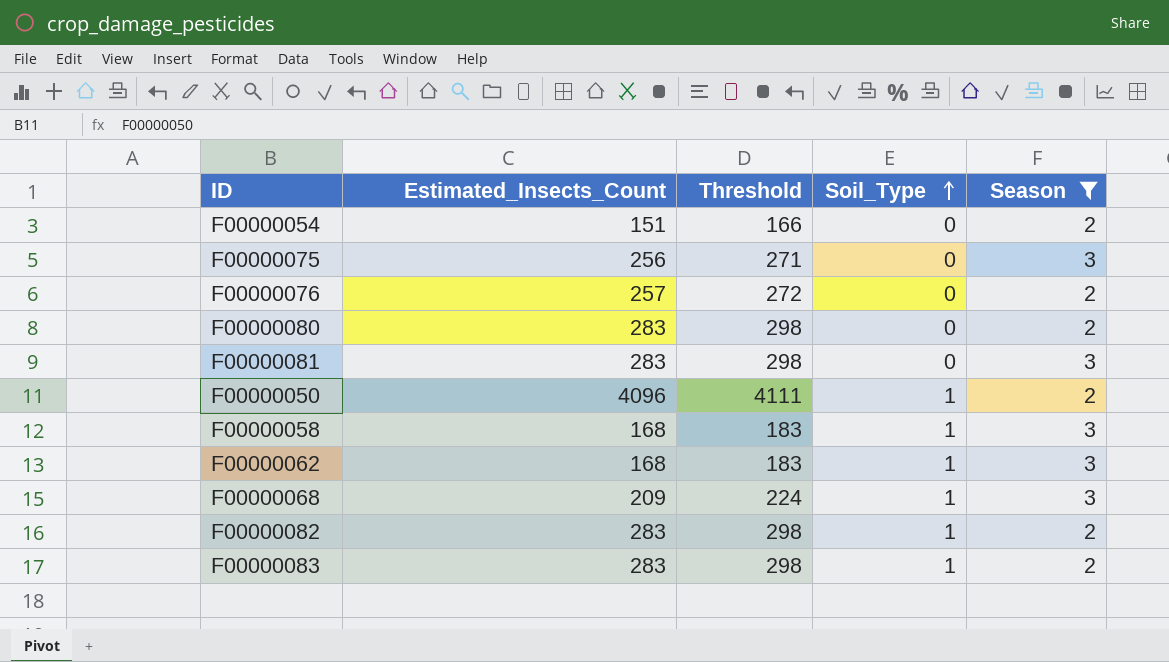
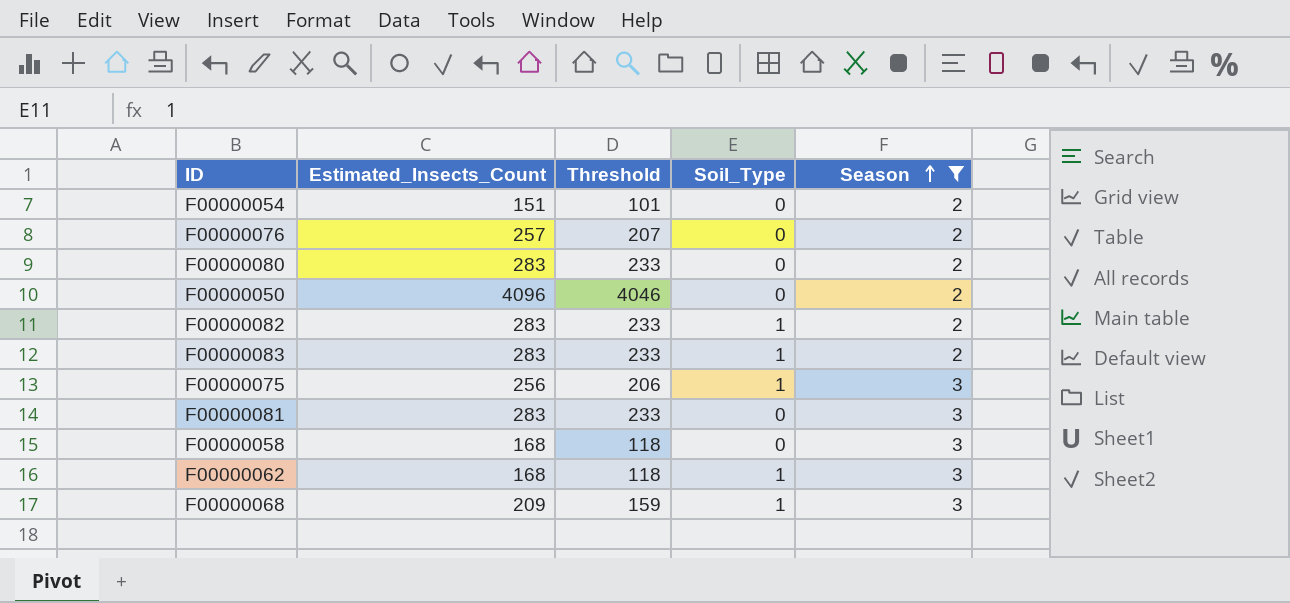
row order: Soil_Type ascending -> Season ascending
column Threshold | formula: [Estimated_Insects_Count] + 15 -> [Estimated_Insects_Count] - 50
F00000050 | Soil_Type: 1 -> 0
F00000075 | Soil_Type: 0 -> 1
F00000058 | Soil_Type: 1 -> 0

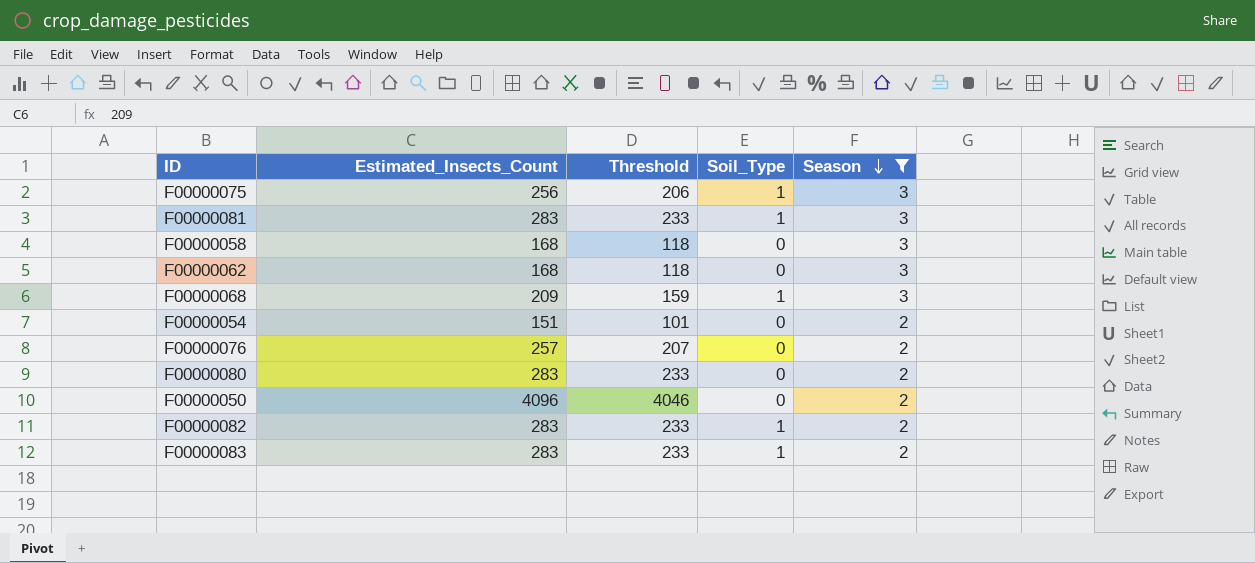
row order: Season ascending -> Season descending
F00000081 | Soil_Type: 0 -> 1
F00000062 | Soil_Type: 1 -> 0

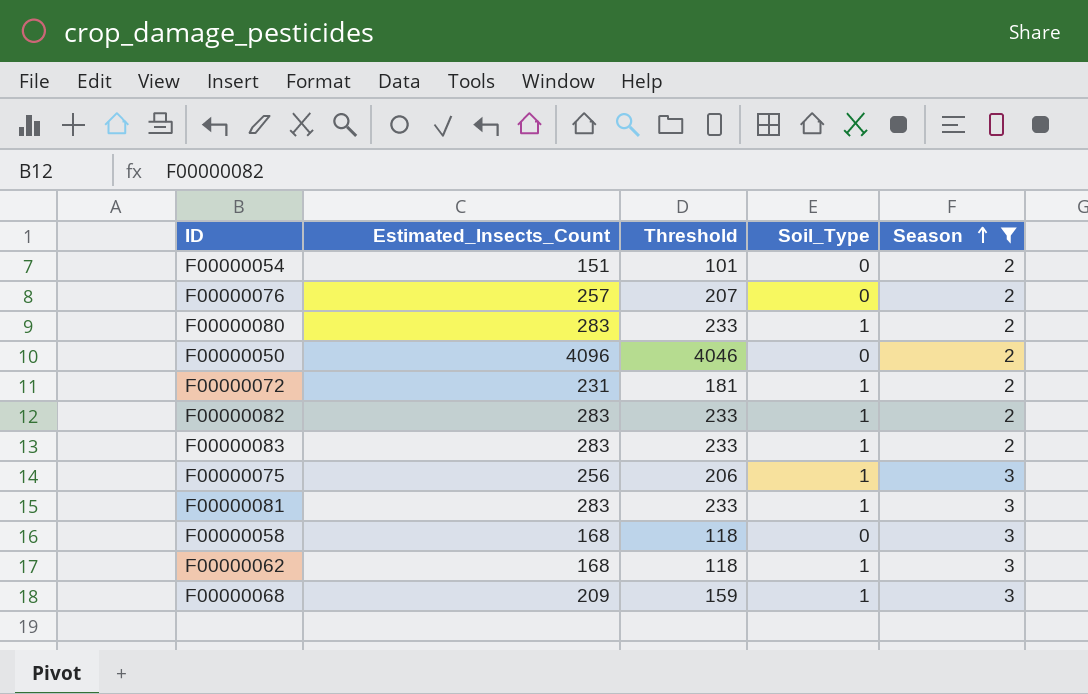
row order: Season descending -> Season ascending
F00000080 | Soil_Type: 0 -> 1
row F00000072: none -> 231 | 181 | 1 | 2
F00000062 | Soil_Type: 0 -> 1

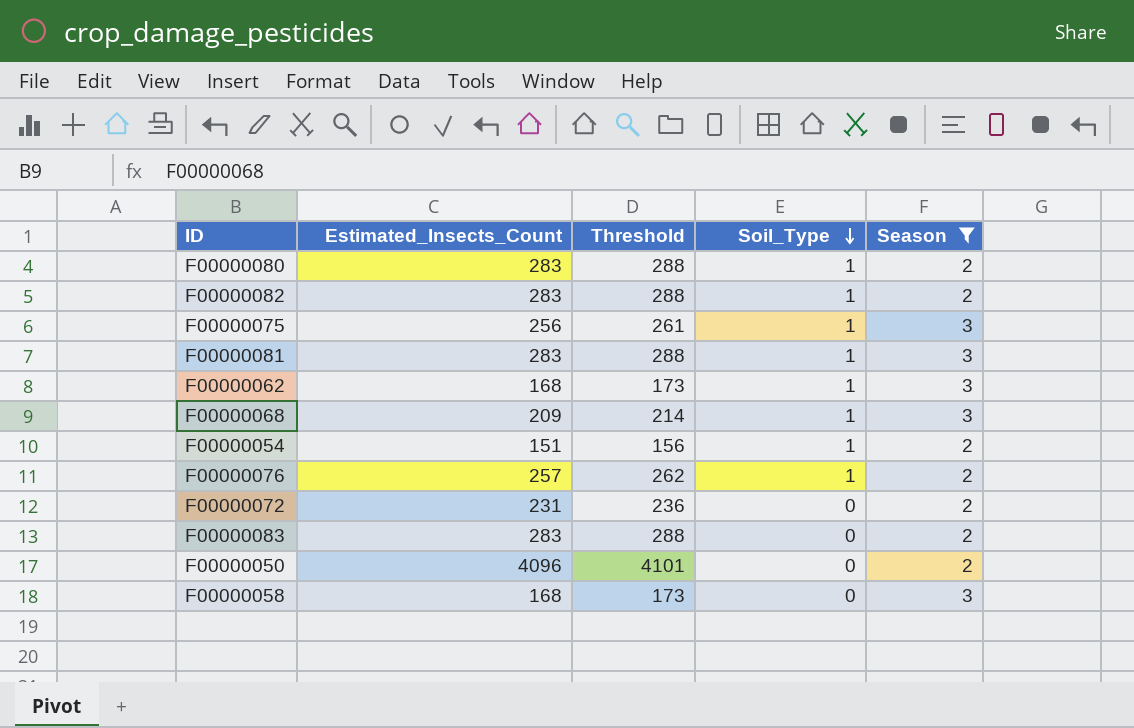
row order: Season ascending -> Soil_Type descending
column Threshold | formula: [Estimated_Insects_Count] - 50 -> [Estimated_Insects_Count] + 5
F00000054 | Soil_Type: 0 -> 1
F00000076 | Soil_Type: 0 -> 1
F00000072 | Soil_Type: 1 -> 0
F00000083 | Soil_Type: 1 -> 0

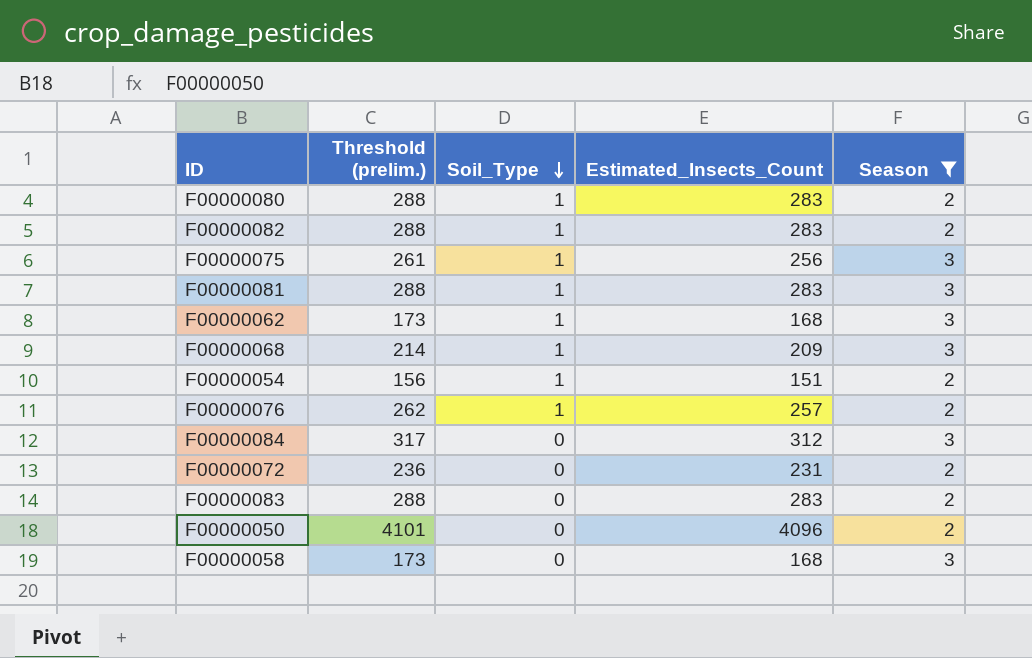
column name: Threshold -> Threshold (prelim.)
column Estimated_Insects_Count | position: 2 -> 4
row F00000084: none -> 317 | 0 | 312 | 3

